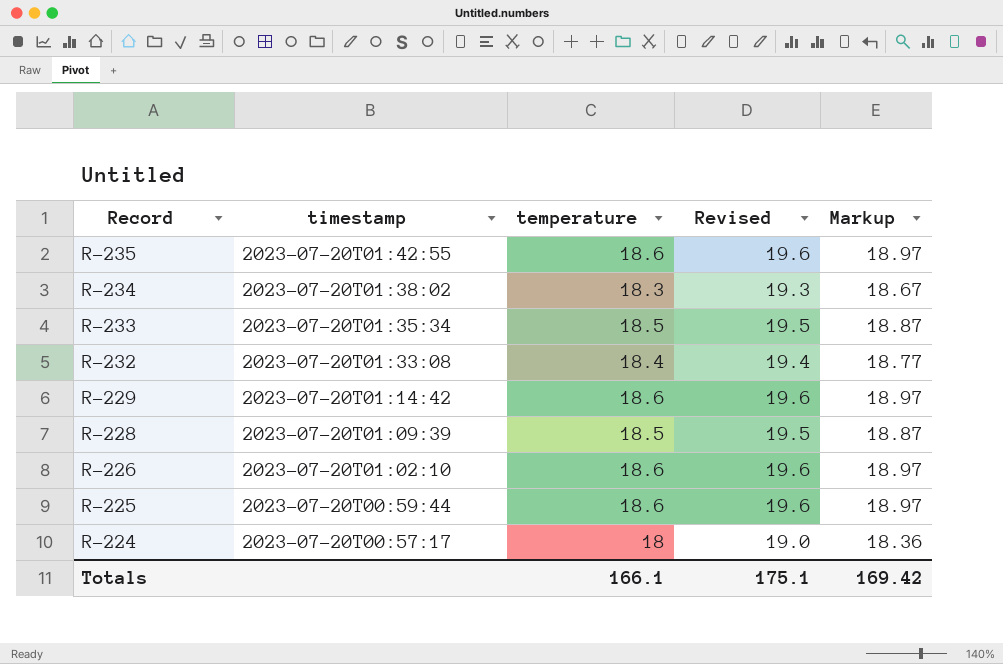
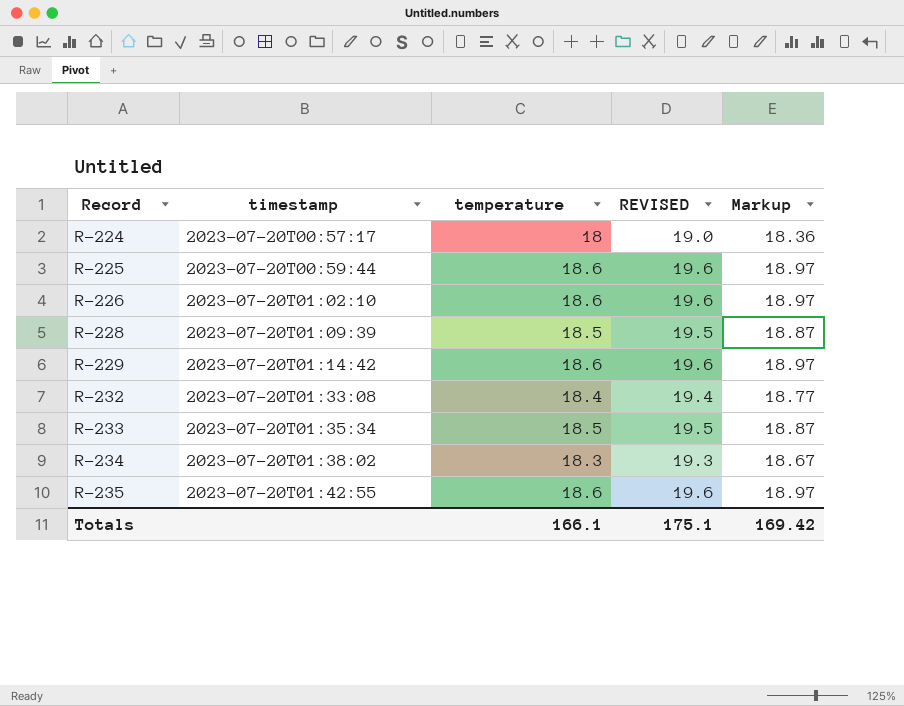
row order: Record descending -> Record ascending
column name: Revised -> REVISED

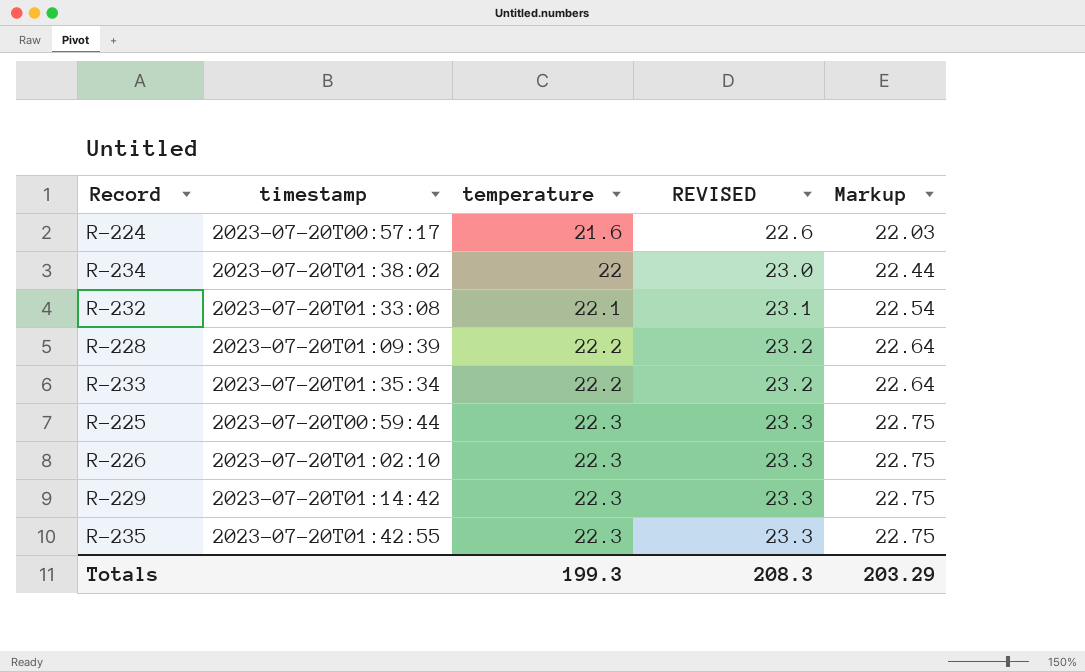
row order: Record ascending -> temperature ascending
R-224 | temperature: 18 -> 21.6
R-224 | REVISED: 19.0 -> 22.6
R-224 | Markup: 18.36 -> 22.03
R-234 | temperature: 18.3 -> 22
R-234 | REVISED: 19.3 -> 23.0
R-234 | Markup: 18.67 -> 22.44
R-232 | temperature: 18.4 -> 22.1
R-232 | REVISED: 19.4 -> 23.1
R-232 | Markup: 18.77 -> 22.54
R-228 | temperature: 18.5 -> 22.2
R-228 | REVISED: 19.5 -> 23.2
R-228 | Markup: 18.87 -> 22.64
R-233 | temperature: 18.5 -> 22.2
R-233 | REVISED: 19.5 -> 23.2
R-233 | Markup: 18.87 -> 22.64
R-225 | temperature: 18.6 -> 22.3
R-225 | REVISED: 19.6 -> 23.3
R-225 | Markup: 18.97 -> 22.75
R-226 | temperature: 18.6 -> 22.3
R-226 | REVISED: 19.6 -> 23.3
R-226 | Markup: 18.97 -> 22.75
R-229 | temperature: 18.6 -> 22.3
R-229 | REVISED: 19.6 -> 23.3
R-229 | Markup: 18.97 -> 22.75
R-235 | temperature: 18.6 -> 22.3
R-235 | REVISED: 19.6 -> 23.3
R-235 | Markup: 18.97 -> 22.75
Totals | temperature: 166.1 -> 199.3
Totals | REVISED: 175.1 -> 208.3
Totals | Markup: 169.42 -> 203.29

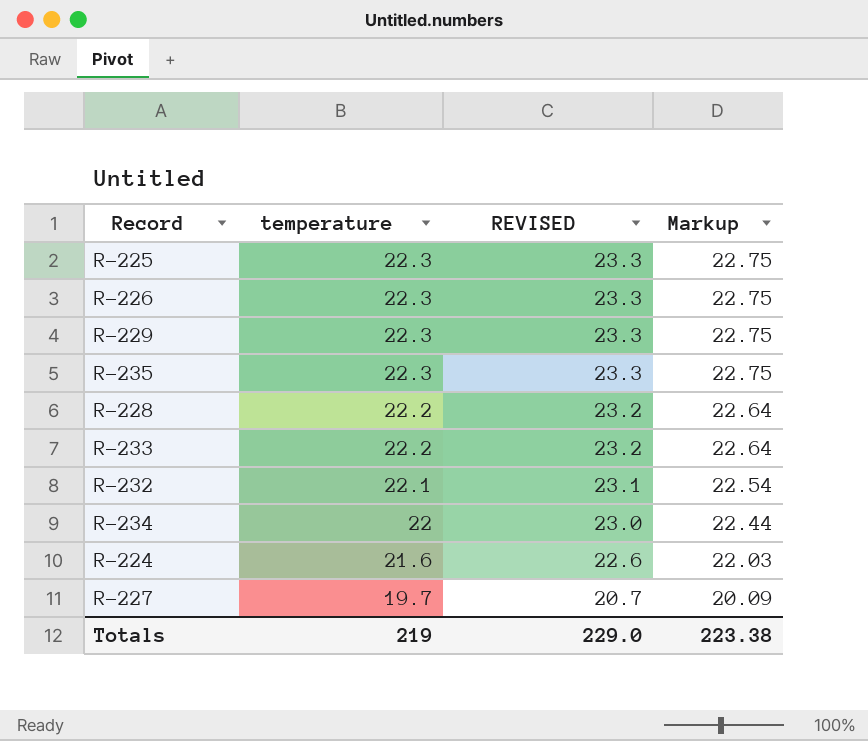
row order: temperature ascending -> temperature descending
column timestamp | position: 2 -> none
row R-227: none -> 19.7 | 20.7 | 20.09
Totals | temperature: 199.3 -> 219
Totals | REVISED: 208.3 -> 229.0
Totals | Markup: 203.29 -> 223.38

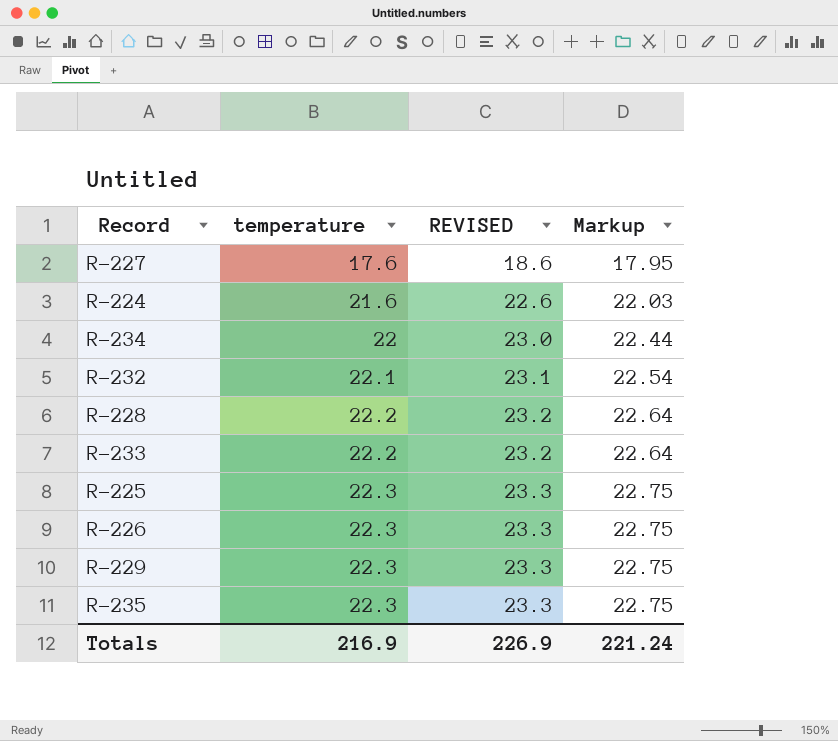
row order: temperature descending -> temperature ascending
R-227 | temperature: 19.7 -> 17.6
R-227 | REVISED: 20.7 -> 18.6
R-227 | Markup: 20.09 -> 17.95
Totals | temperature: 219 -> 216.9
Totals | REVISED: 229.0 -> 226.9
Totals | Markup: 223.38 -> 221.24

